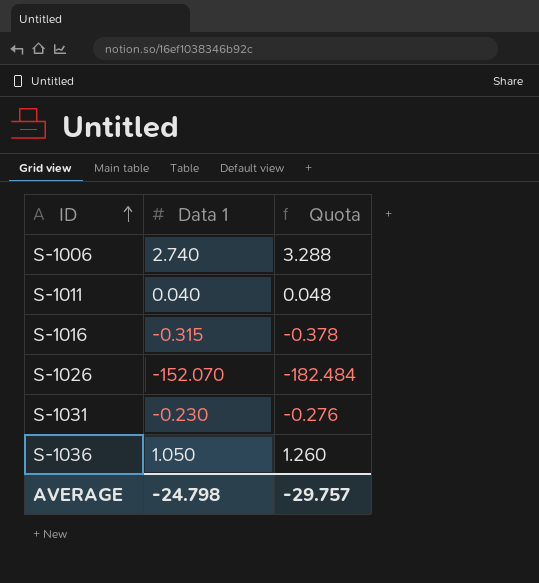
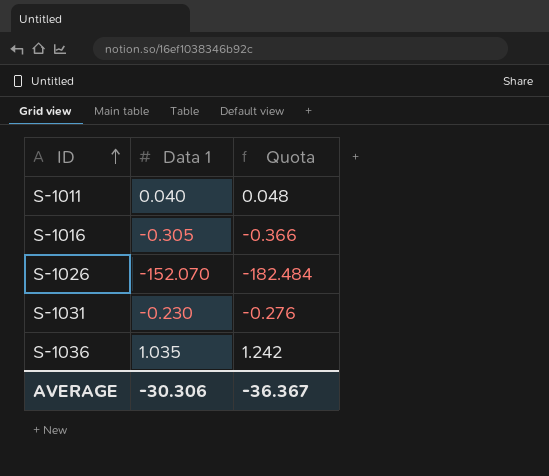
row S-1006: 2.740 | 3.288 -> none
S-1016 | Data 1: -0.315 -> -0.305
S-1016 | Quota: -0.378 -> -0.366
S-1036 | Data 1: 1.050 -> 1.035
S-1036 | Quota: 1.260 -> 1.242
AVERAGE | Data 1: -24.798 -> -30.306
AVERAGE | Quota: -29.757 -> -36.367

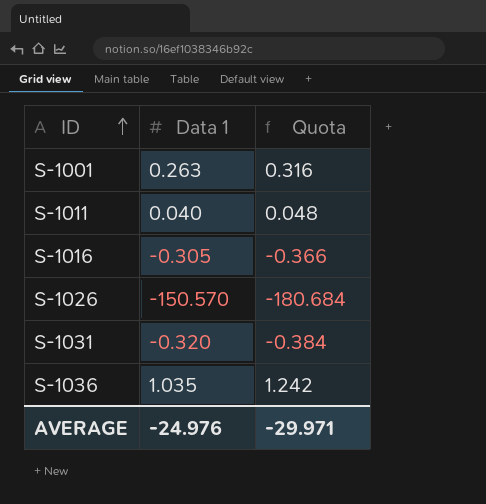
row S-1001: none -> 0.263 | 0.316
S-1026 | Data 1: -152.070 -> -150.570
S-1026 | Quota: -182.484 -> -180.684
S-1031 | Data 1: -0.230 -> -0.320
S-1031 | Quota: -0.276 -> -0.384
AVERAGE | Data 1: -30.306 -> -24.976
AVERAGE | Quota: -36.367 -> -29.971

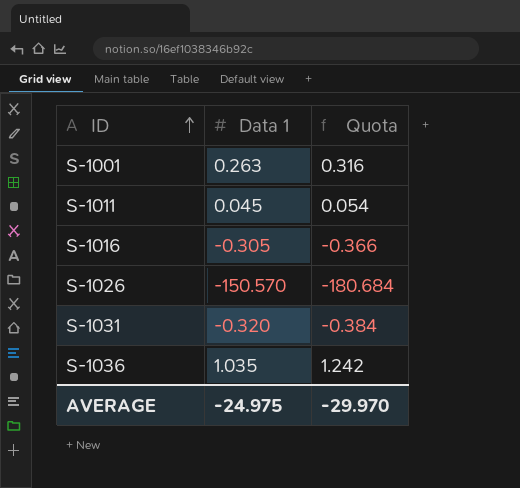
S-1011 | Data 1: 0.040 -> 0.045
S-1011 | Quota: 0.048 -> 0.054
AVERAGE | Data 1: -24.976 -> -24.975
AVERAGE | Quota: -29.971 -> -29.970

